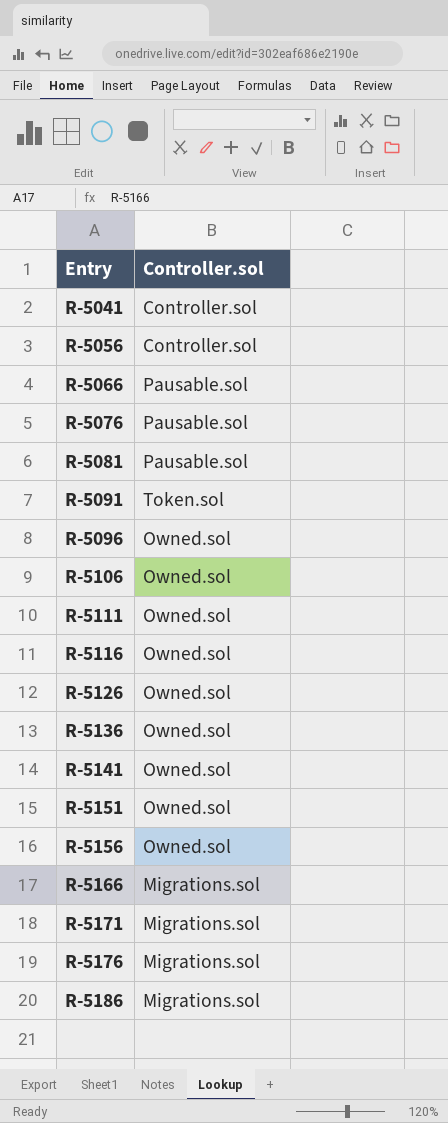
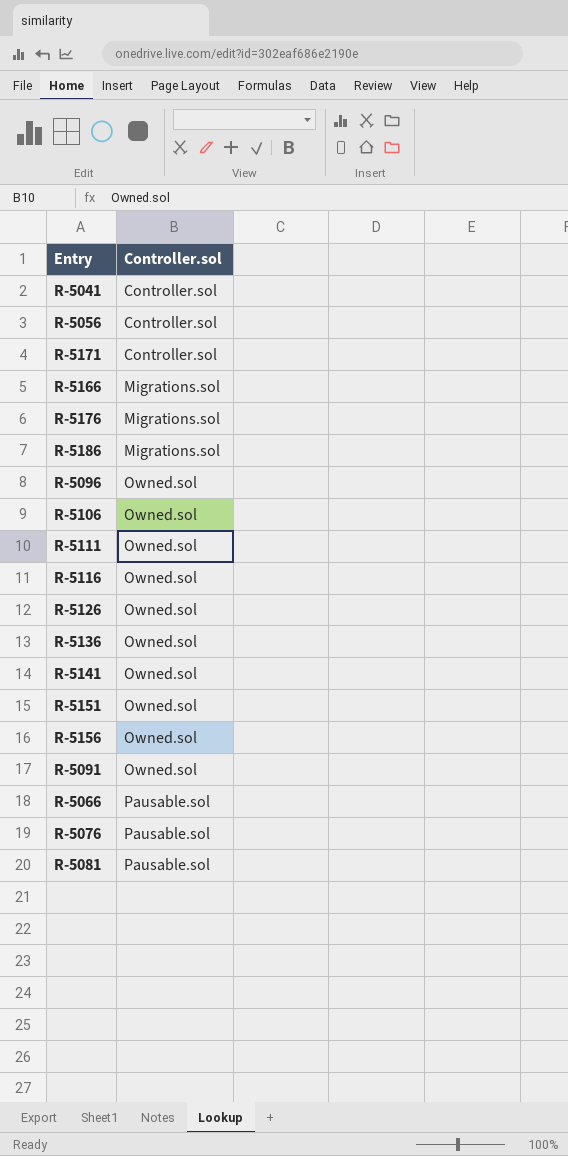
row order: Entry ascending -> Controller.sol ascending
R-5171 | Controller.sol: Migrations.sol -> Controller.sol
R-5091 | Controller.sol: Token.sol -> Owned.sol

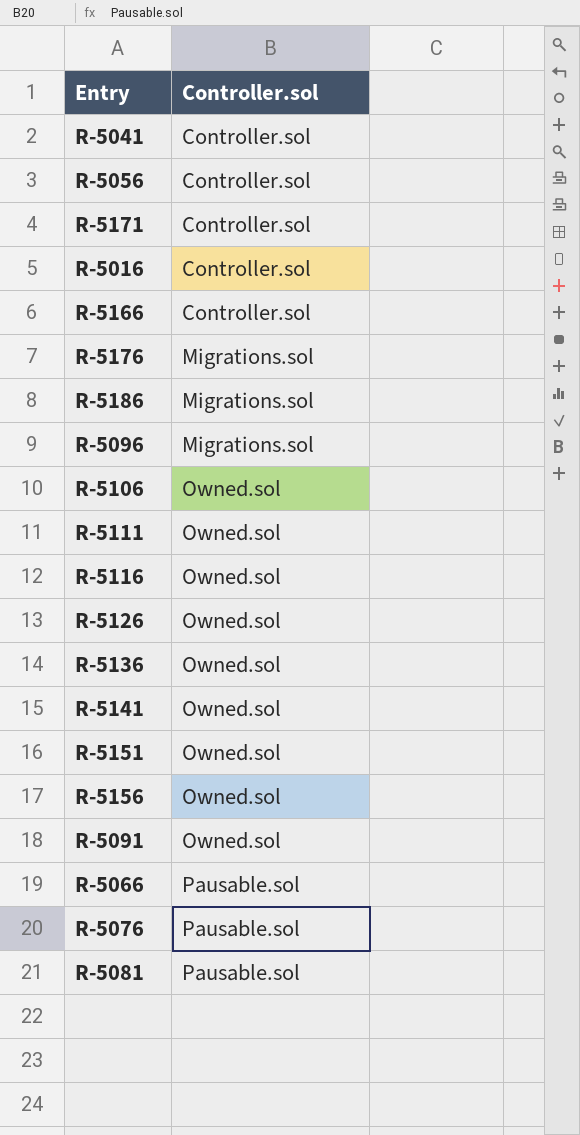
row R-5016: none -> Controller.sol
R-5166 | Controller.sol: Migrations.sol -> Controller.sol
R-5096 | Controller.sol: Owned.sol -> Migrations.sol

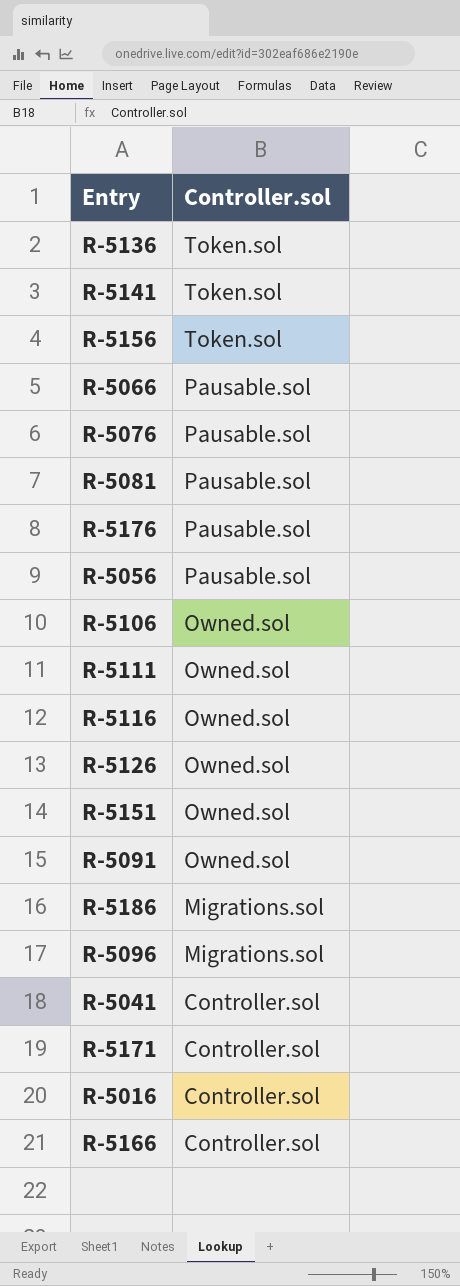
row order: Controller.sol ascending -> Controller.sol descending
R-5136 | Controller.sol: Owned.sol -> Token.sol
R-5141 | Controller.sol: Owned.sol -> Token.sol
R-5156 | Controller.sol: Owned.sol -> Token.sol
R-5176 | Controller.sol: Migrations.sol -> Pausable.sol
R-5056 | Controller.sol: Controller.sol -> Pausable.sol

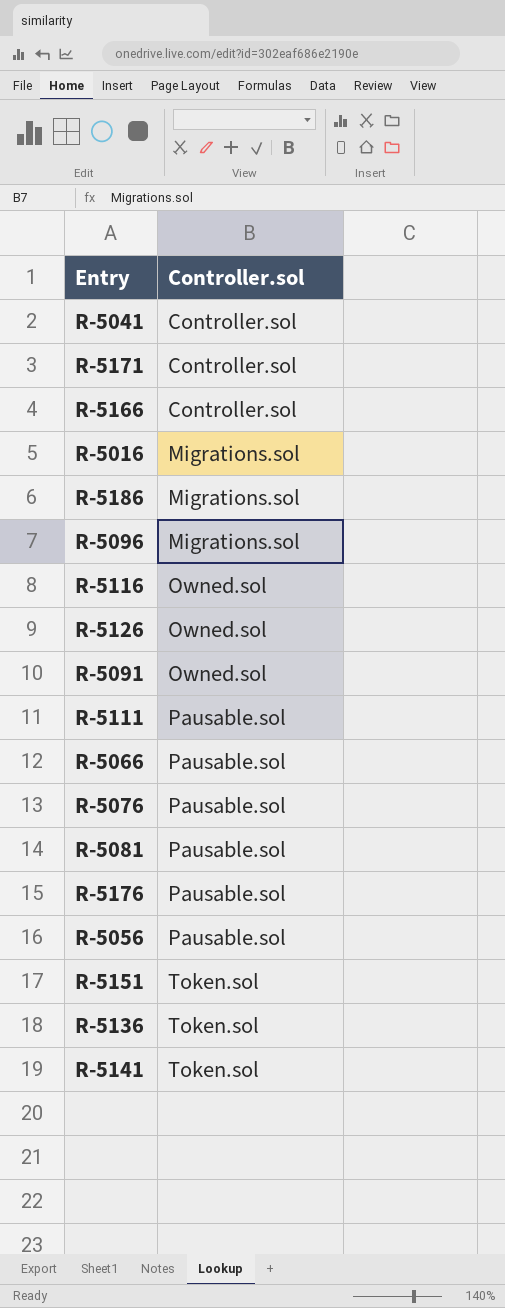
row order: Controller.sol descending -> Controller.sol ascending
row R-5156: Token.sol -> none
row R-5106: Owned.sol -> none
R-5016 | Controller.sol: Controller.sol -> Migrations.sol
R-5111 | Controller.sol: Owned.sol -> Pausable.sol
R-5151 | Controller.sol: Owned.sol -> Token.sol

